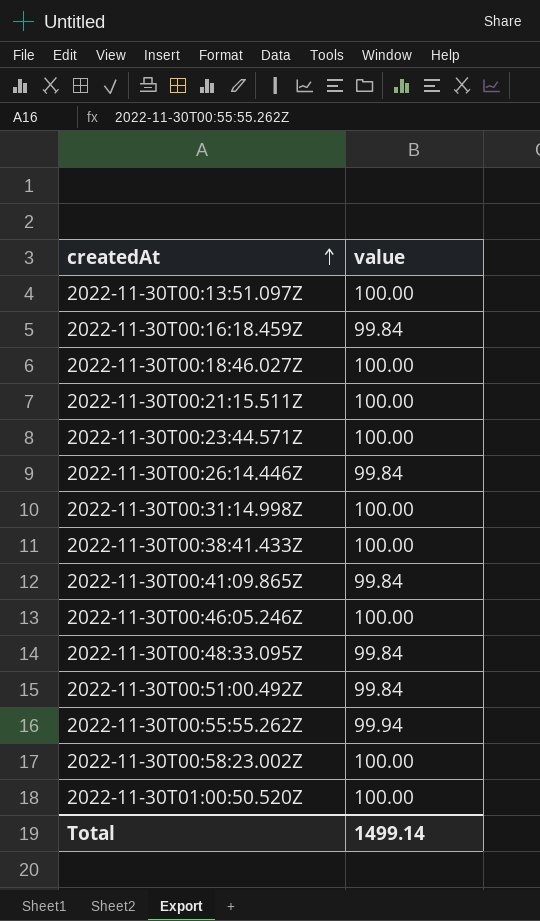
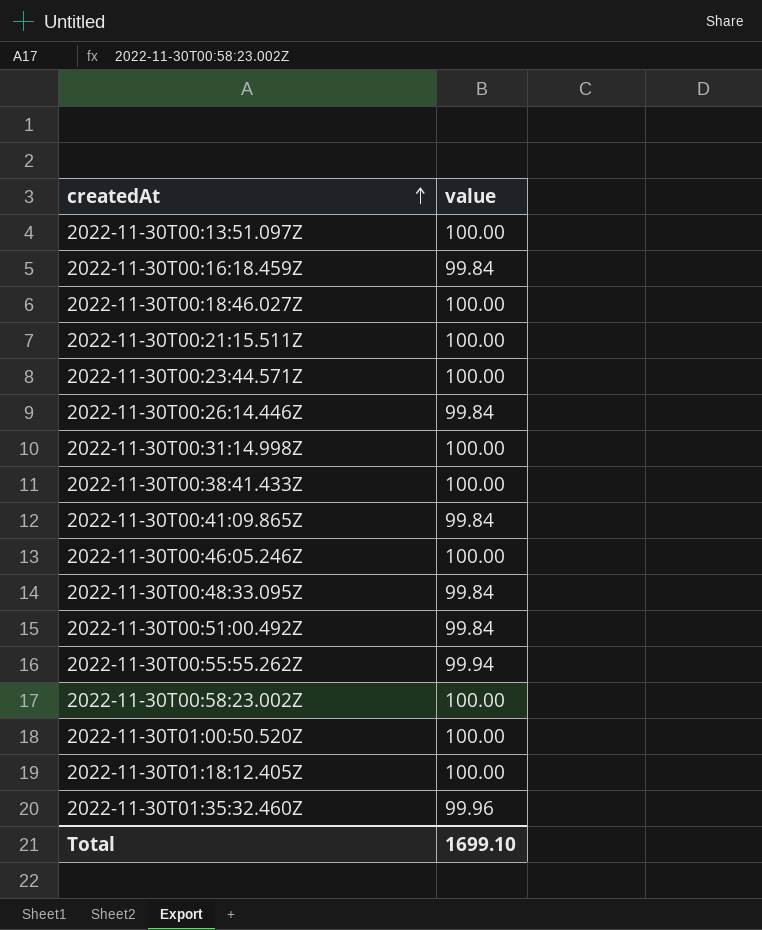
row 2022-11-30T01:18:12.405Z: none -> 100.00
row 2022-11-30T01:35:32.460Z: none -> 99.96
Total | value: 1499.14 -> 1699.10

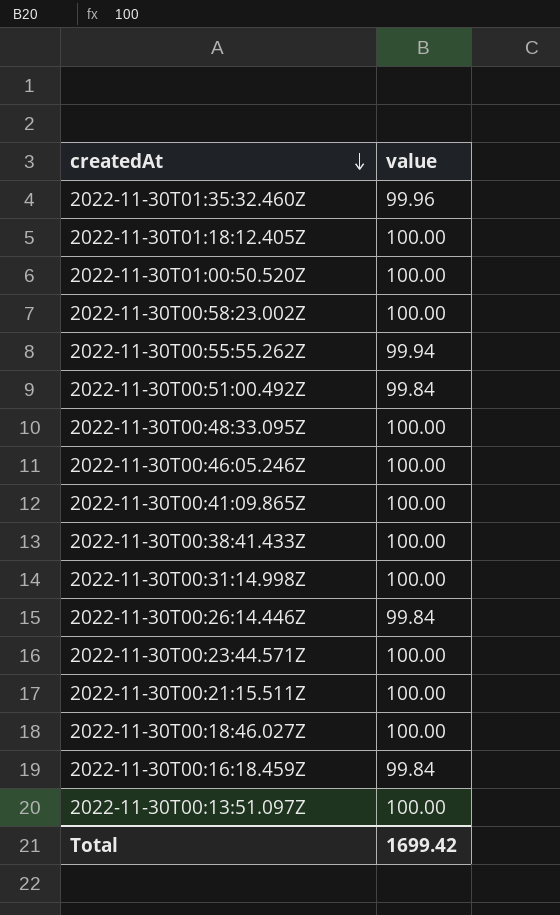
row order: createdAt ascending -> createdAt descending
2022-11-30T00:48:33.095Z | value: 99.84 -> 100.00
2022-11-30T00:41:09.865Z | value: 99.84 -> 100.00
Total | value: 1699.10 -> 1699.42

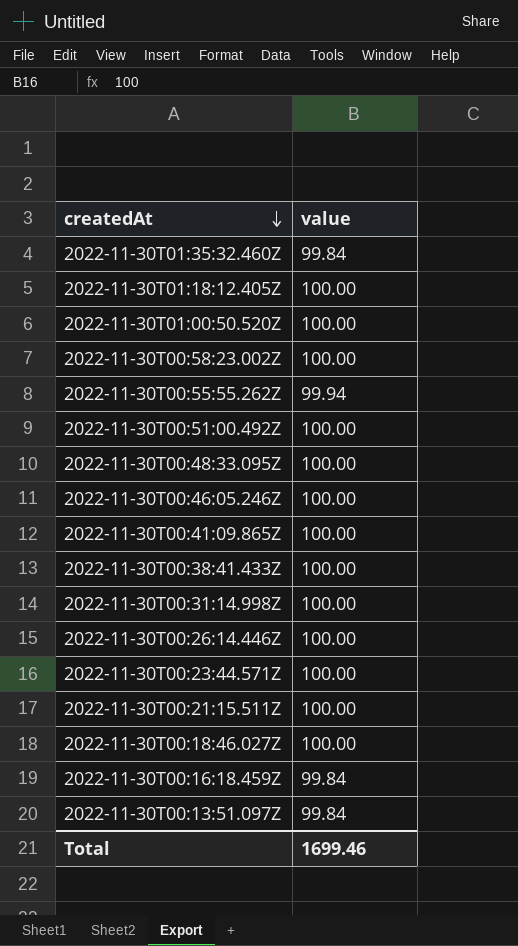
2022-11-30T01:35:32.460Z | value: 99.96 -> 99.84
2022-11-30T00:51:00.492Z | value: 99.84 -> 100.00
2022-11-30T00:26:14.446Z | value: 99.84 -> 100.00
2022-11-30T00:13:51.097Z | value: 100.00 -> 99.84
Total | value: 1699.42 -> 1699.46

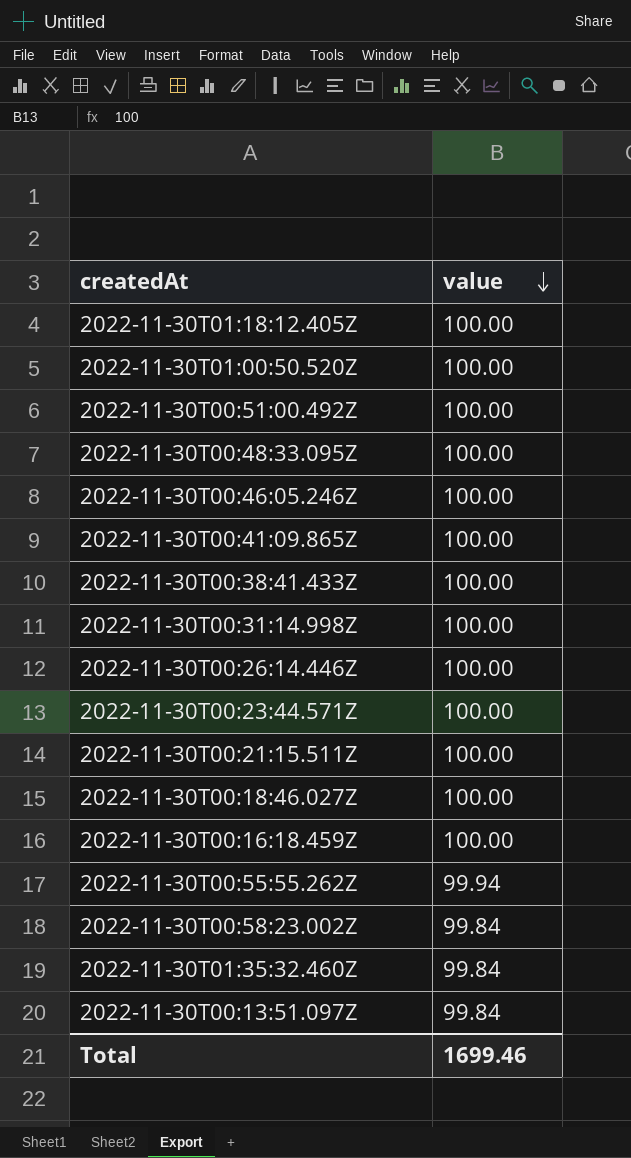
row order: createdAt descending -> value descending
2022-11-30T00:16:18.459Z | value: 99.84 -> 100.00
2022-11-30T00:58:23.002Z | value: 100.00 -> 99.84

